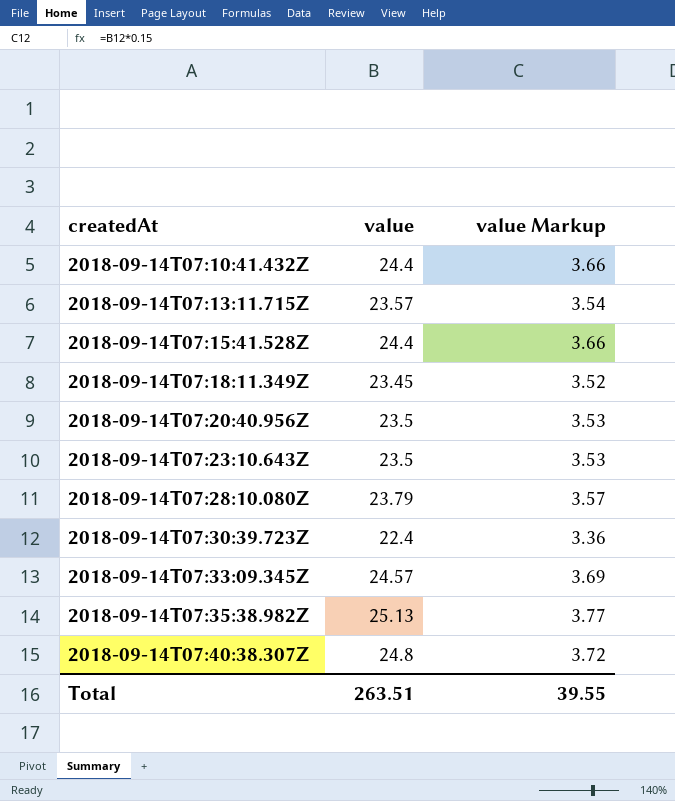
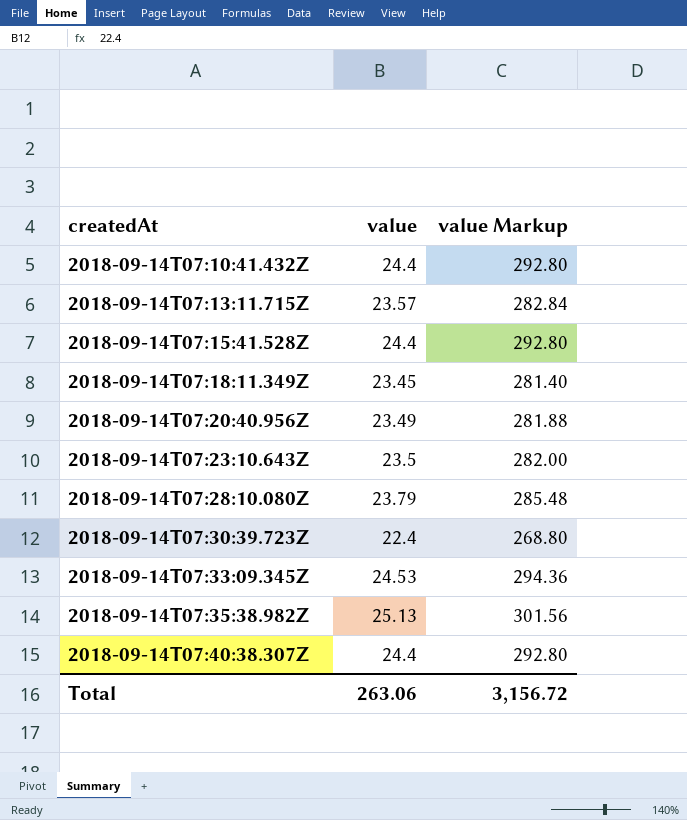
column value Markup | formula: [value] * 0.15 -> [value] * 12
2018-09-14T07:20:40.956Z | value: 23.5 -> 23.49
2018-09-14T07:33:09.345Z | value: 24.57 -> 24.53
2018-09-14T07:40:38.307Z | value: 24.8 -> 24.4
Total | value: 263.51 -> 263.06
Total | value Markup: 39.55 -> 3,156.72

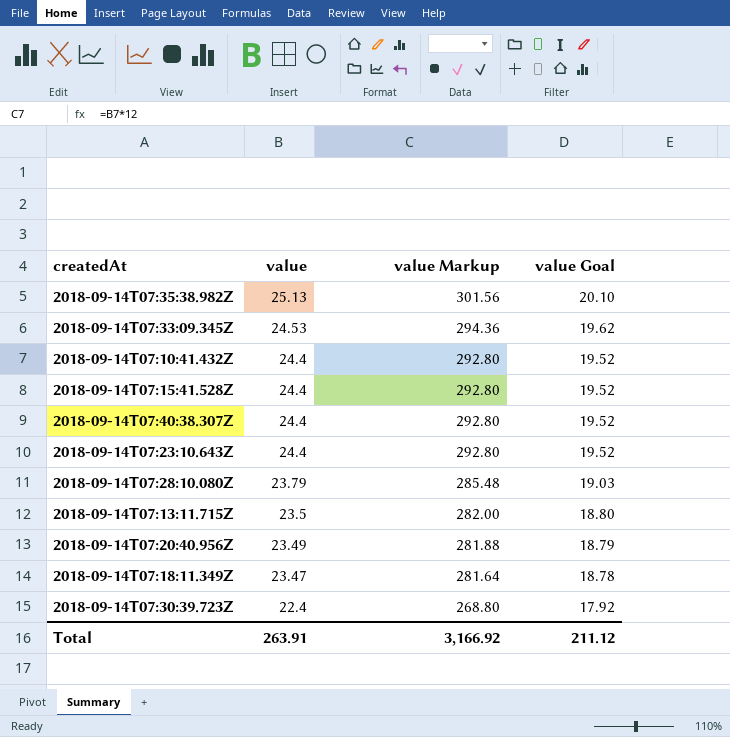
row order: createdAt ascending -> value descending
column value Goal | formula: none -> [value] * 0.8
2018-09-14T07:23:10.643Z | value: 23.5 -> 24.4
2018-09-14T07:23:10.643Z | value Markup: 282.00 -> 292.80
2018-09-14T07:13:11.715Z | value: 23.57 -> 23.5
2018-09-14T07:13:11.715Z | value Markup: 282.84 -> 282.00
2018-09-14T07:18:11.349Z | value: 23.45 -> 23.47
2018-09-14T07:18:11.349Z | value Markup: 281.40 -> 281.64
Total | value: 263.06 -> 263.91
Total | value Markup: 3,156.72 -> 3,166.92

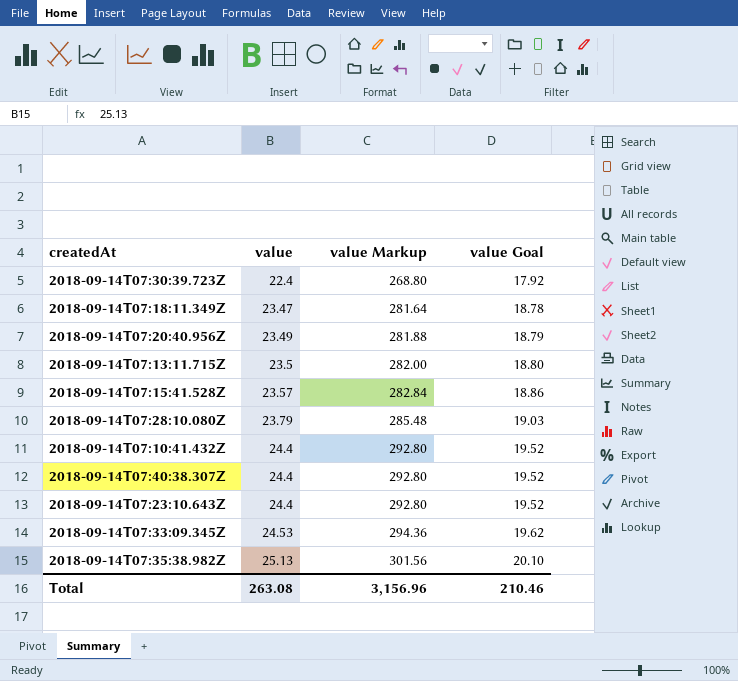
row order: value descending -> value ascending
2018-09-14T07:15:41.528Z | value: 24.4 -> 23.57
2018-09-14T07:15:41.528Z | value Markup: 292.80 -> 282.84
2018-09-14T07:15:41.528Z | value Goal: 19.52 -> 18.86
Total | value: 263.91 -> 263.08
Total | value Markup: 3,166.92 -> 3,156.96
Total | value Goal: 211.12 -> 210.46

